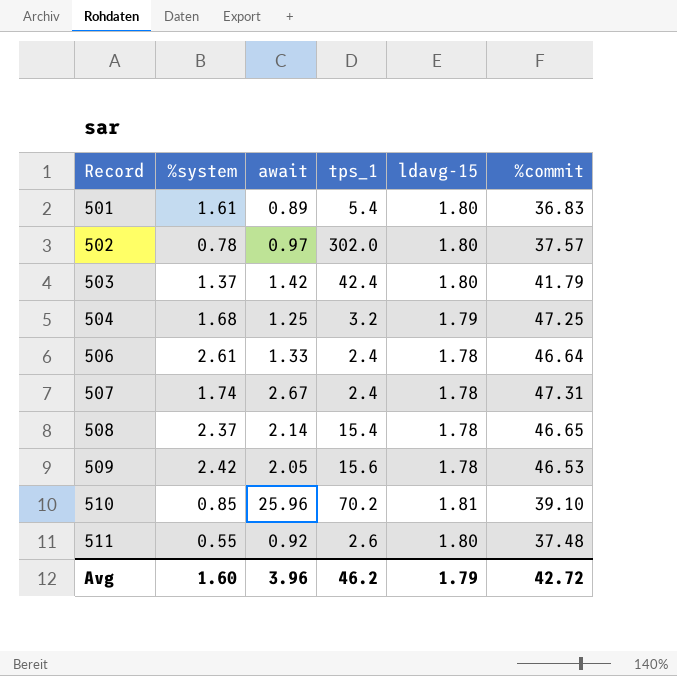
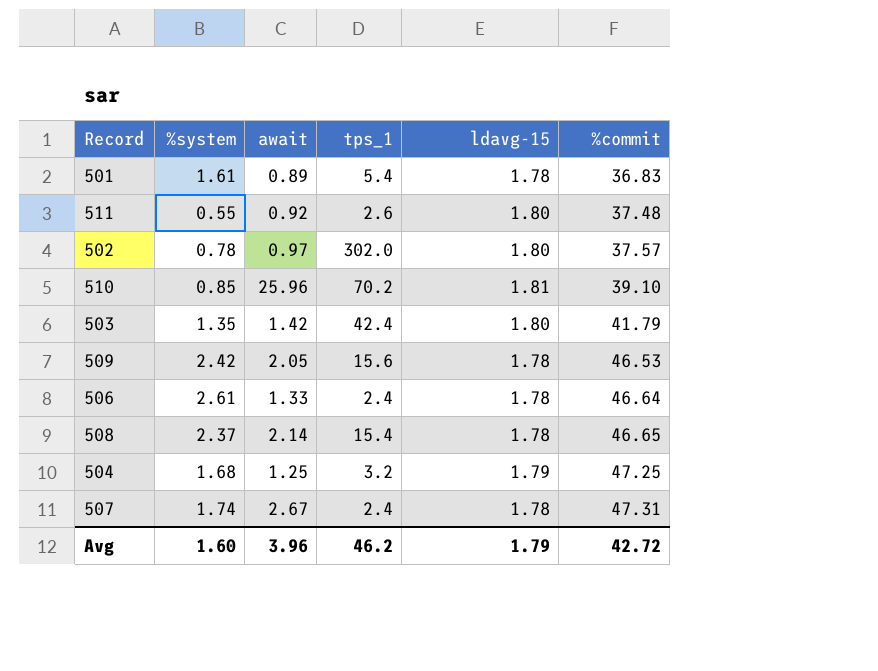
row order: Record ascending -> %commit ascending
501 | ldavg-15: 1.80 -> 1.78
503 | %system: 1.37 -> 1.35

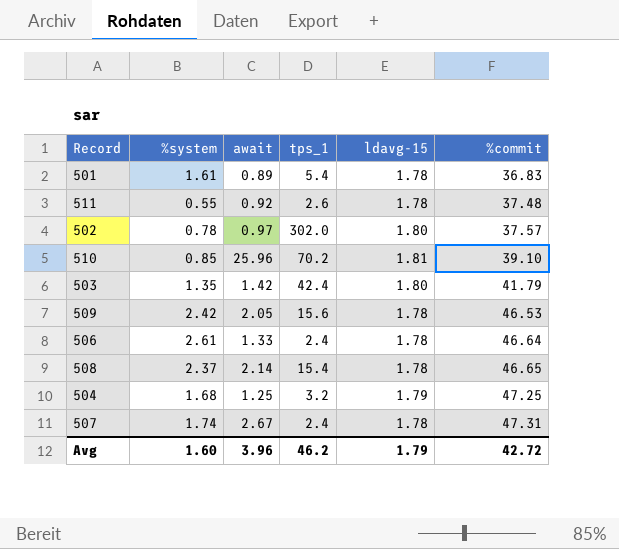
511 | ldavg-15: 1.80 -> 1.78

